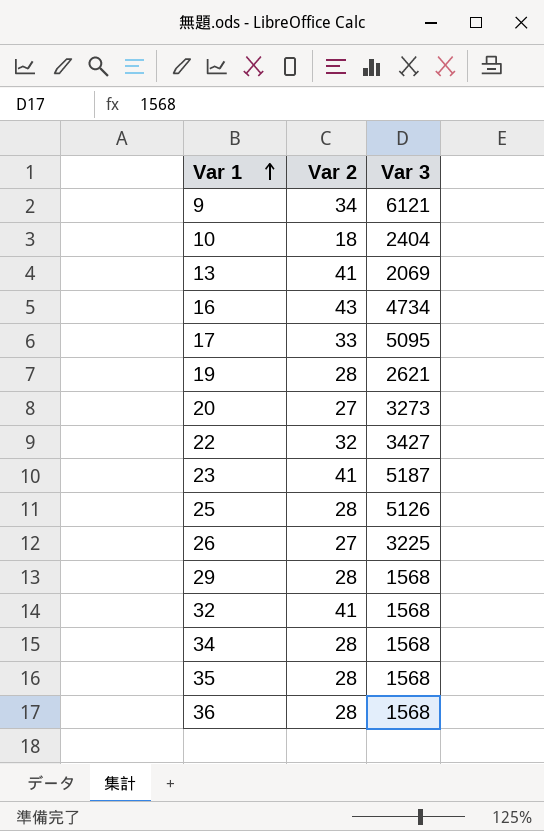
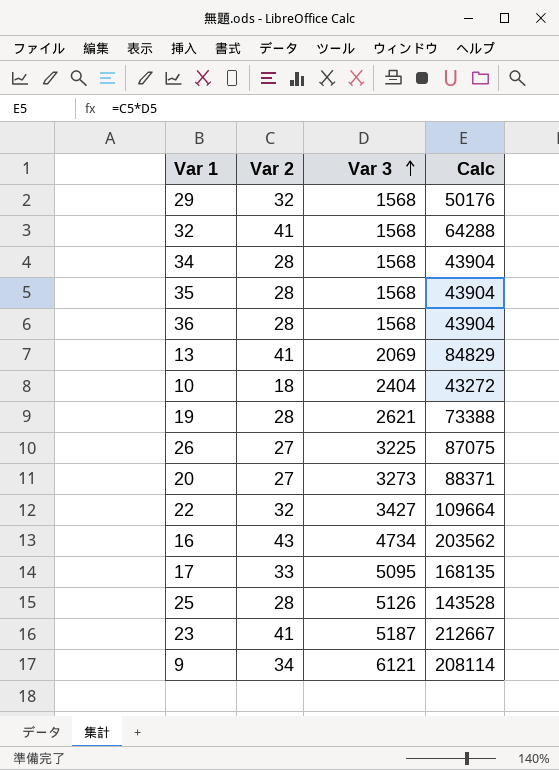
row order: Var 1 ascending -> Var 3 ascending
column Calc | formula: none -> [Var 2] * [Var 3]
29 | Var 2: 28 -> 32

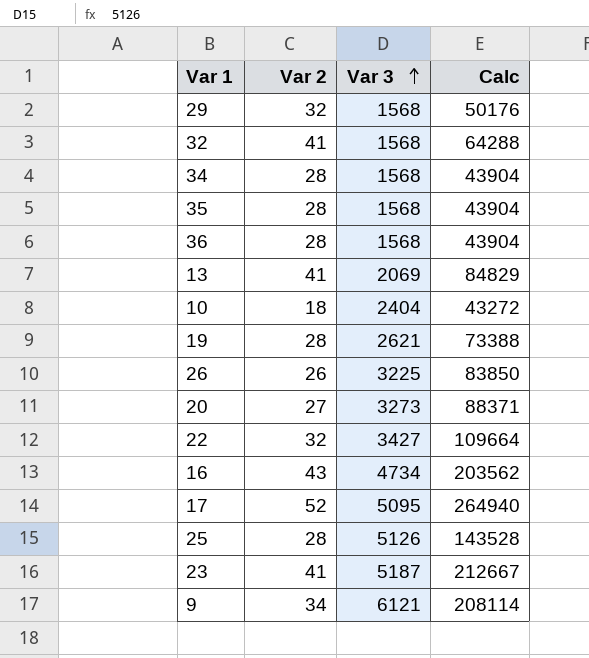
26 | Var 2: 27 -> 26
26 | Calc: 87075 -> 83850
17 | Var 2: 33 -> 52
17 | Calc: 168135 -> 264940

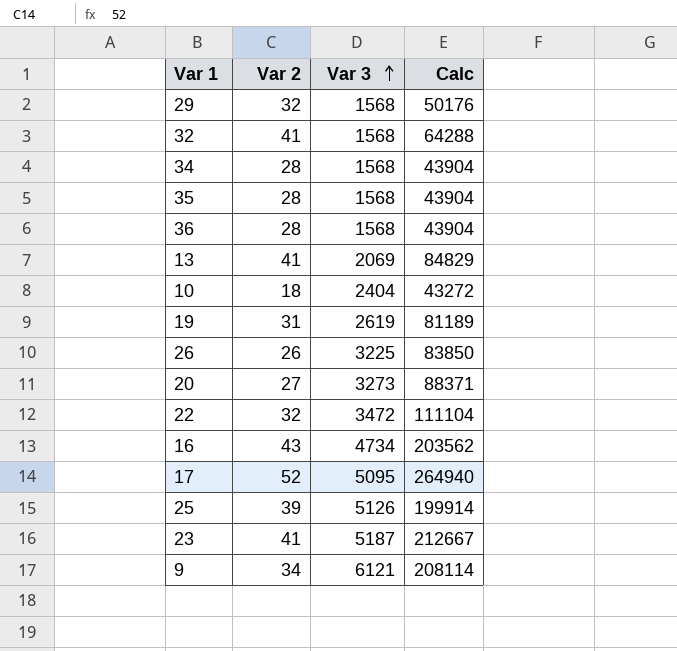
19 | Var 2: 28 -> 31
19 | Var 3: 2621 -> 2619
19 | Calc: 73388 -> 81189
22 | Var 3: 3427 -> 3472
22 | Calc: 109664 -> 111104
25 | Var 2: 28 -> 39
25 | Calc: 143528 -> 199914

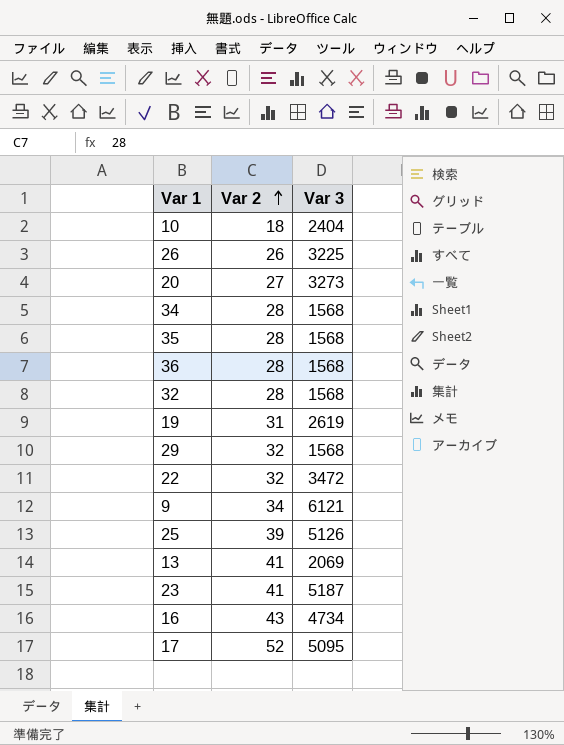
row order: Var 3 ascending -> Var 2 ascending
column Calc | formula: [Var 2] * [Var 3] -> none
32 | Var 2: 41 -> 28

